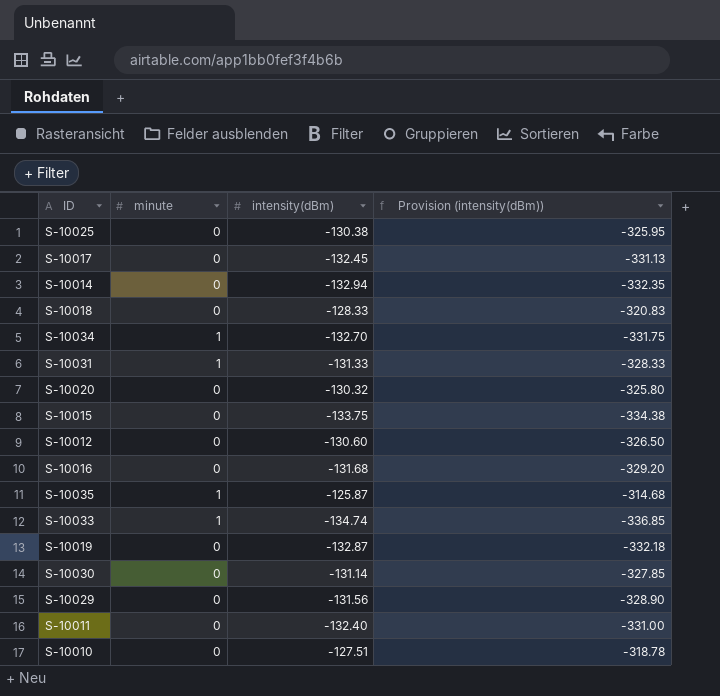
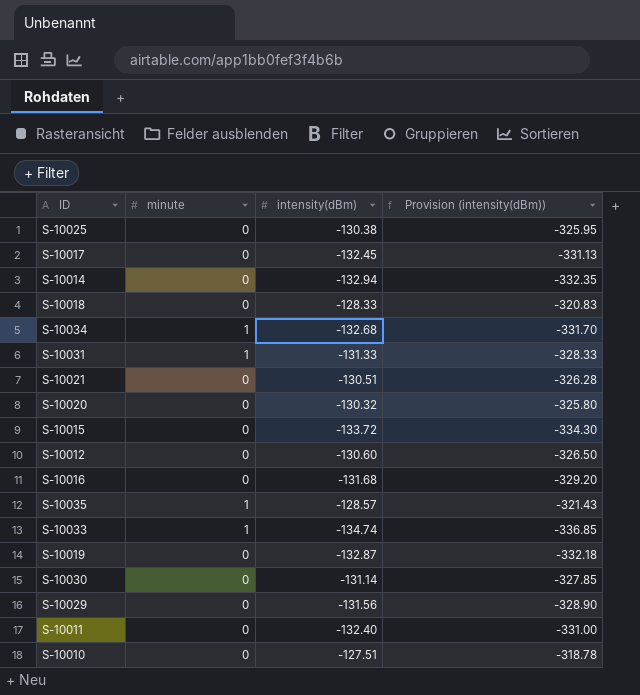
S-10034 | intensity(dBm): -132.70 -> -132.68
S-10034 | Provision (intensity(dBm)): -331.75 -> -331.70
row S-10021: none -> 0 | -130.51 | -326.28
S-10015 | intensity(dBm): -133.75 -> -133.72
S-10015 | Provision (intensity(dBm)): -334.38 -> -334.30
S-10035 | intensity(dBm): -125.87 -> -128.57
S-10035 | Provision (intensity(dBm)): -314.68 -> -321.43

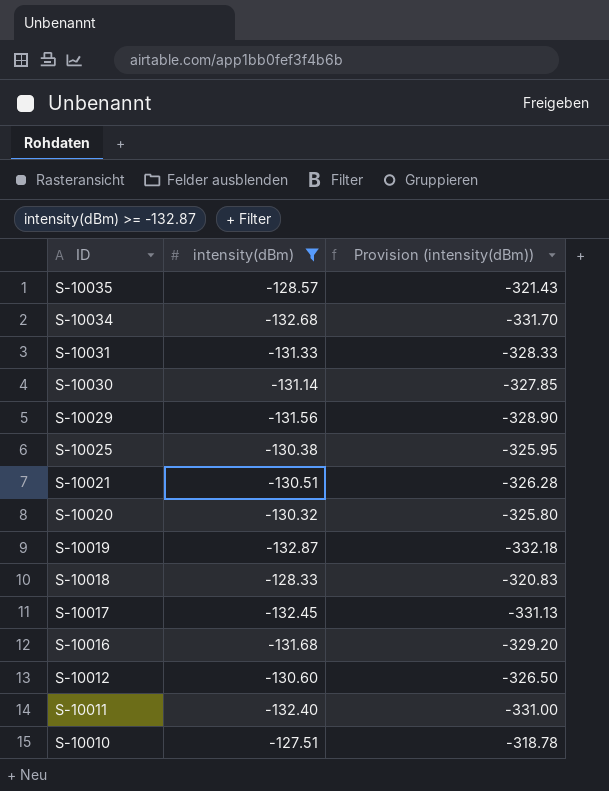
filter: none -> intensity(dBm) >= -132.87
row order: none -> ID descending
column minute | position: 2 -> none

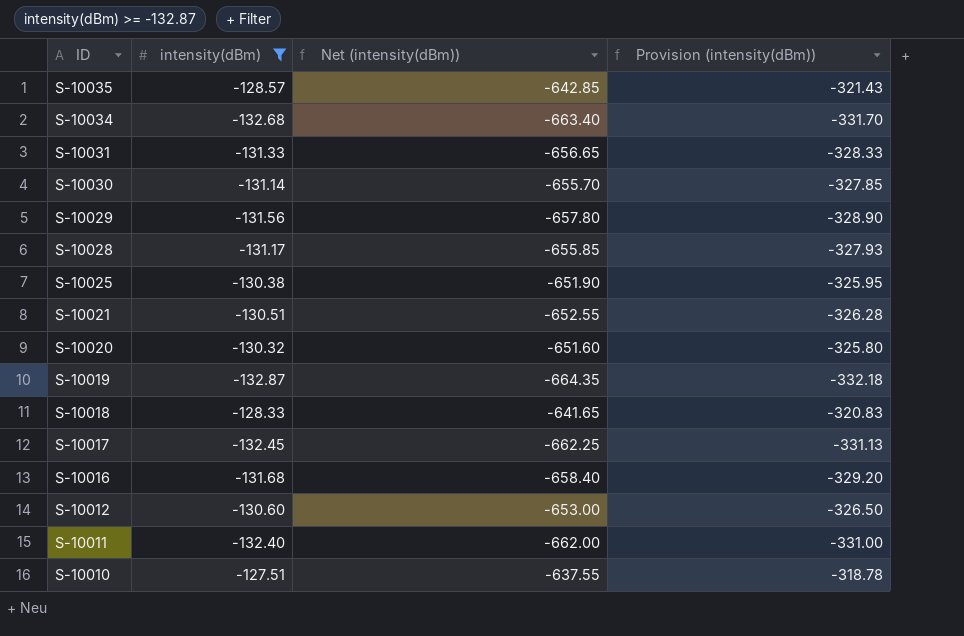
column Net (intensity(dBm)) | formula: none -> [intensity(dBm)] * 5
row S-10028: none -> -131.17 | -655.85 | -327.93

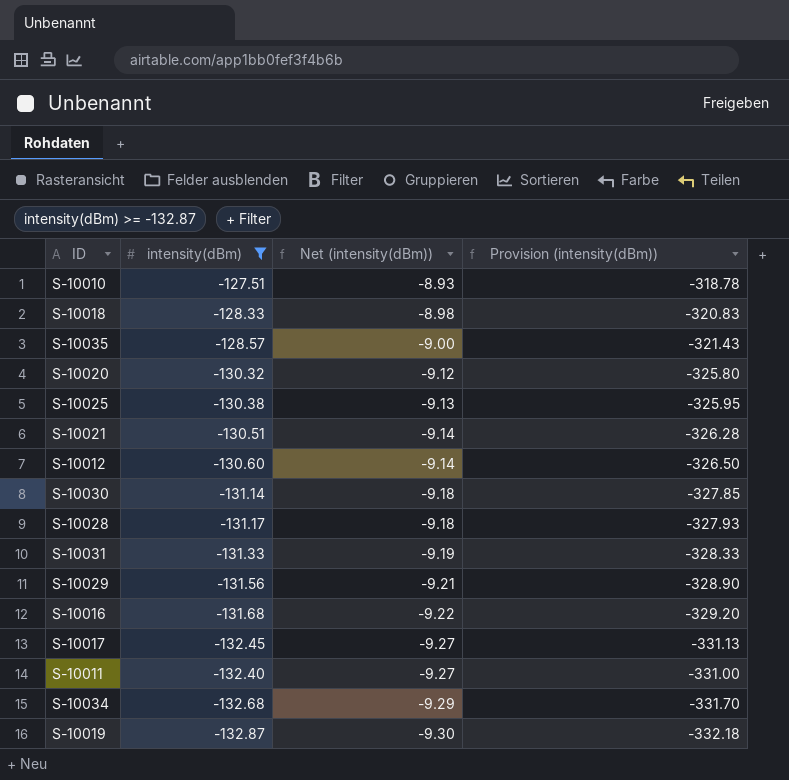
row order: ID descending -> Net (intensity(dBm)) descending
column Net (intensity(dBm)) | formula: [intensity(dBm)] * 5 -> [intensity(dBm)] * 0.07

